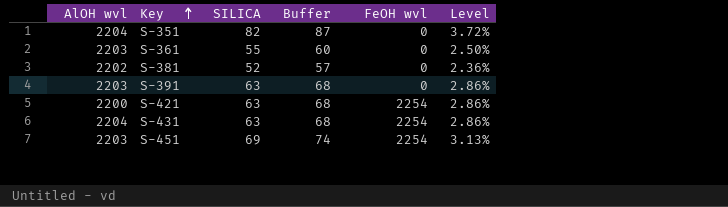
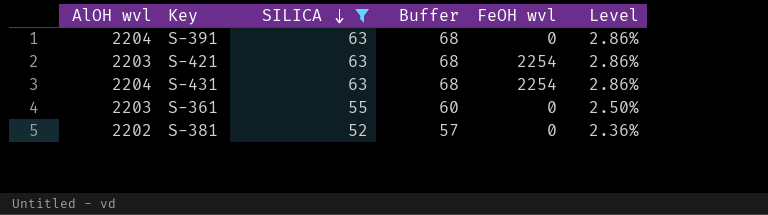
filter: none -> SILICA <= 63
row order: Key ascending -> SILICA descending
S-391 | AlOH wvl: 2203 -> 2204
S-421 | AlOH wvl: 2200 -> 2203

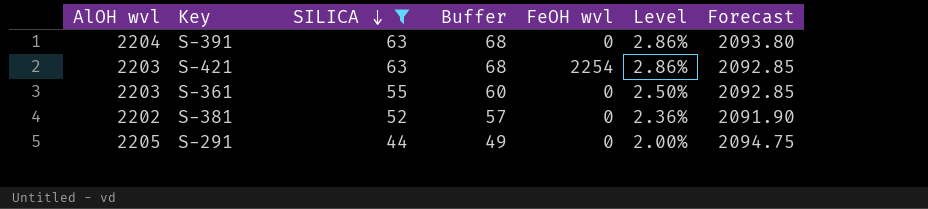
column Forecast | formula: none -> [AlOH wvl] * 0.95
row S-431: 2204 | 63 | 68 | 2254 | 2.86% -> none
row S-291: none -> 2205 | 44 | 49 | 0 | 2.00% | 2094.75

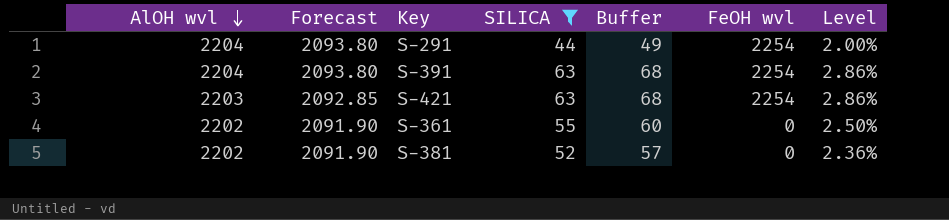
row order: SILICA descending -> AlOH wvl descending
column Forecast | position: 7 -> 2
S-291 | AlOH wvl: 2205 -> 2204
S-291 | Forecast: 2094.75 -> 2093.80
S-291 | FeOH wvl: 0 -> 2254
S-391 | FeOH wvl: 0 -> 2254
S-361 | AlOH wvl: 2203 -> 2202
S-361 | Forecast: 2092.85 -> 2091.90

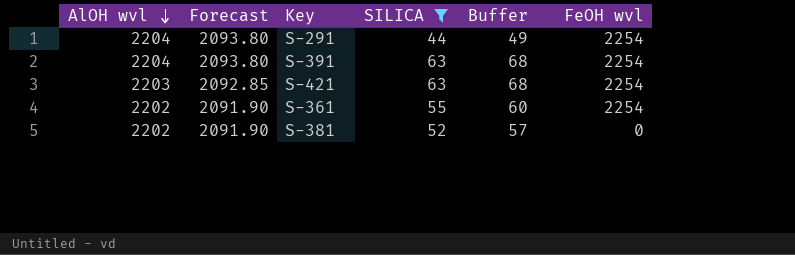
column Level | formula: [SILICA] / [AlOH wvl] -> none
S-361 | FeOH wvl: 0 -> 2254

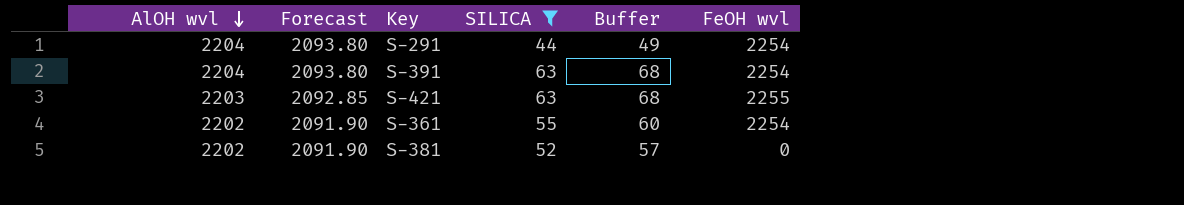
S-421 | FeOH wvl: 2254 -> 2255

